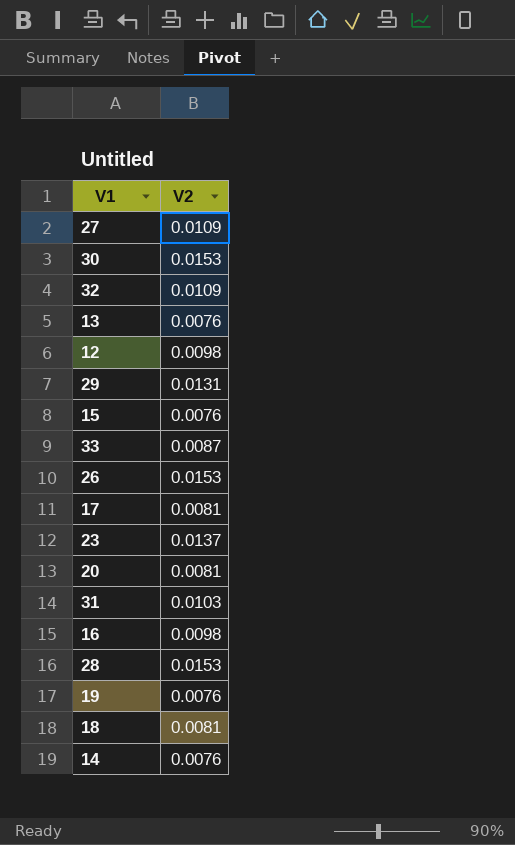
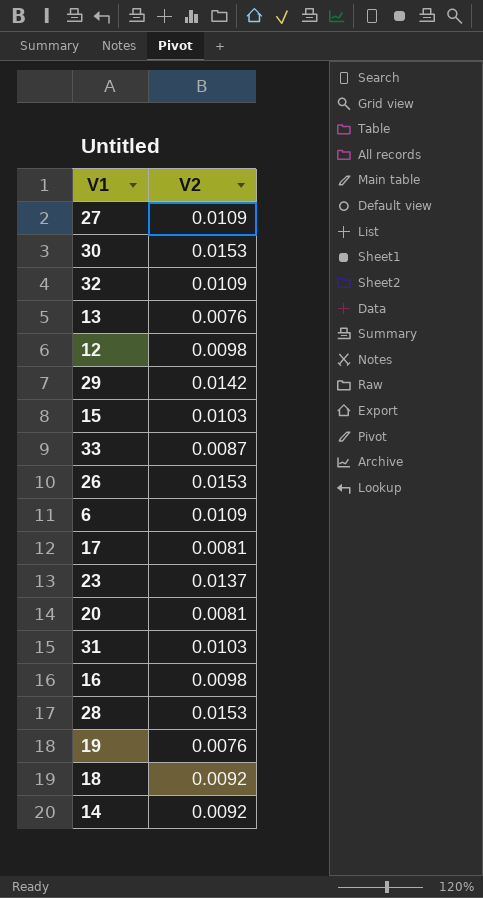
29 | V2: 0.0131 -> 0.0142
15 | V2: 0.0076 -> 0.0103
row 6: none -> 0.0109
18 | V2: 0.0081 -> 0.0092
14 | V2: 0.0076 -> 0.0092

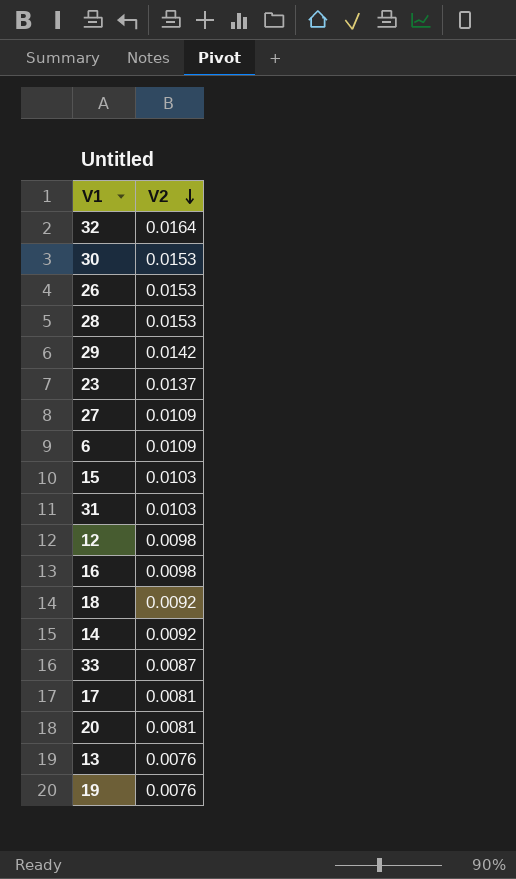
row order: none -> V2 descending
32 | V2: 0.0109 -> 0.0164

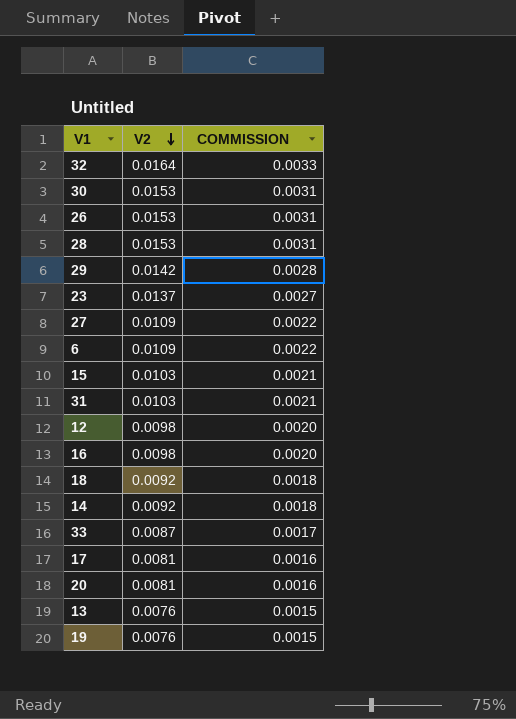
column COMMISSION | formula: none -> [V2] * 0.2

